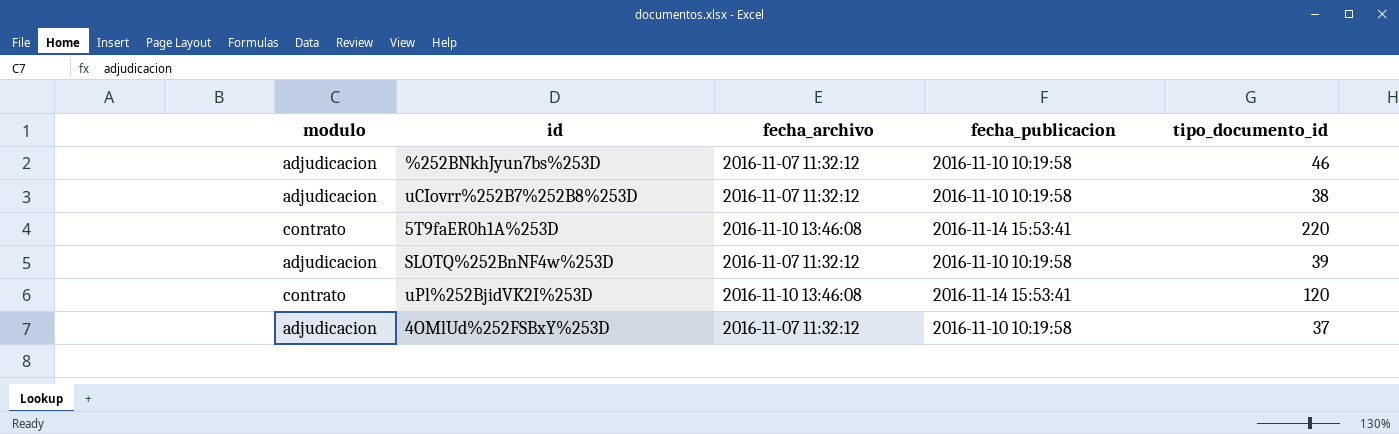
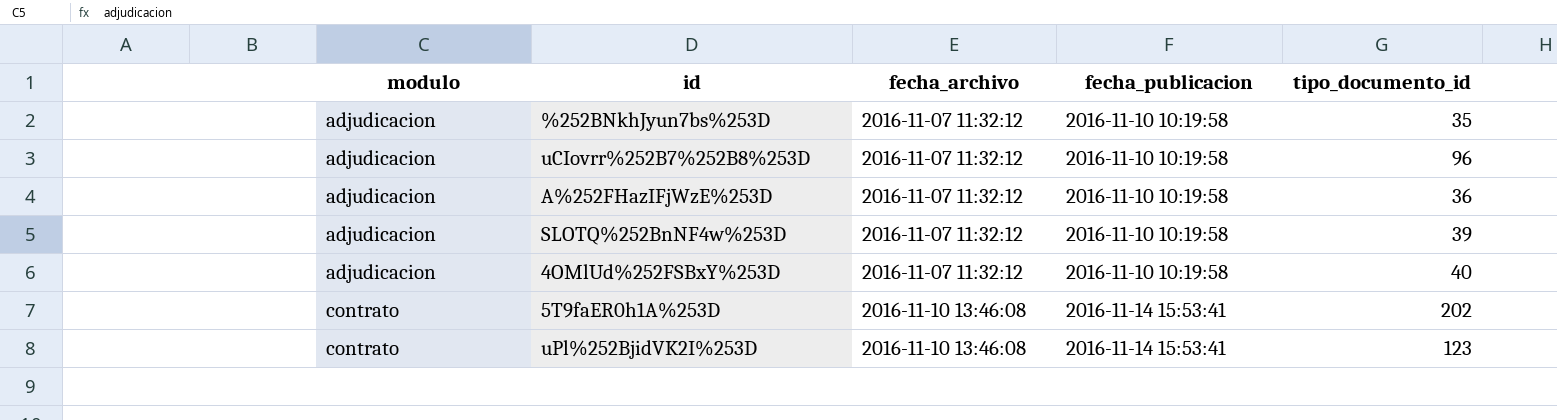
row order: none -> modulo ascending
%252BNkhJyun7bs%253D | tipo_documento_id: 46 -> 35
uCIovrr%252B7%252B8%253D | tipo_documento_id: 38 -> 96
row A%252FHazIFjWzE%253D: none -> adjudicacion | 2016-11-07 11:32:12 | 2016-11-10 10:19:58 | 36
4OMlUd%252FSBxY%253D | tipo_documento_id: 37 -> 40
5T9faER0h1A%253D | tipo_documento_id: 220 -> 202
uPl%252BjidVK2I%253D | tipo_documento_id: 120 -> 123

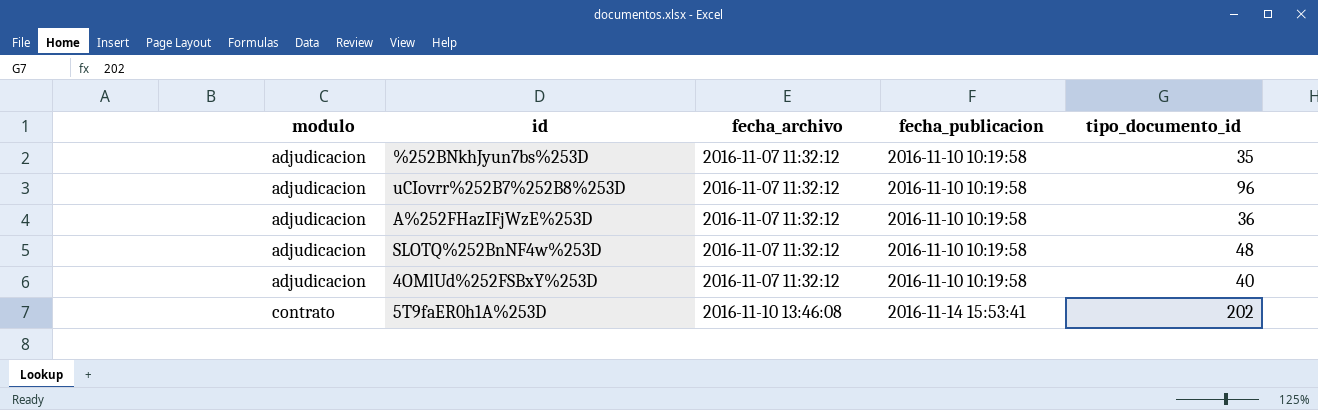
row uPl%252BjidVK2I%253D: contrato | 2016-11-10 13:46:08 | 2016-11-14 15:53:41 | 123 -> none
SLOTQ%252BnNF4w%253D | tipo_documento_id: 39 -> 48

